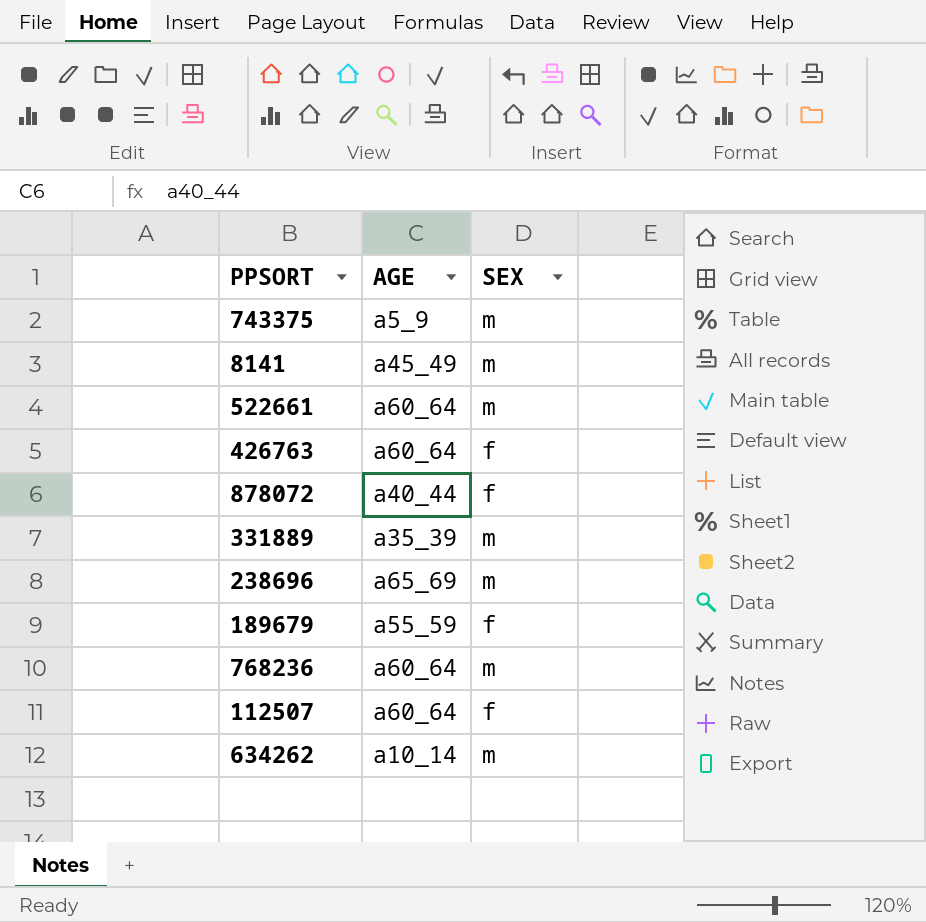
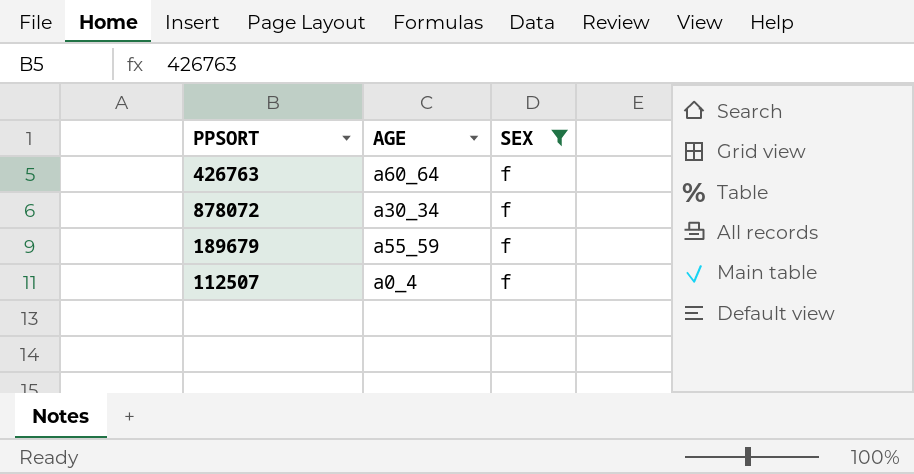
filter: none -> SEX = f
878072 | AGE: a40_44 -> a30_34
112507 | AGE: a60_64 -> a0_4

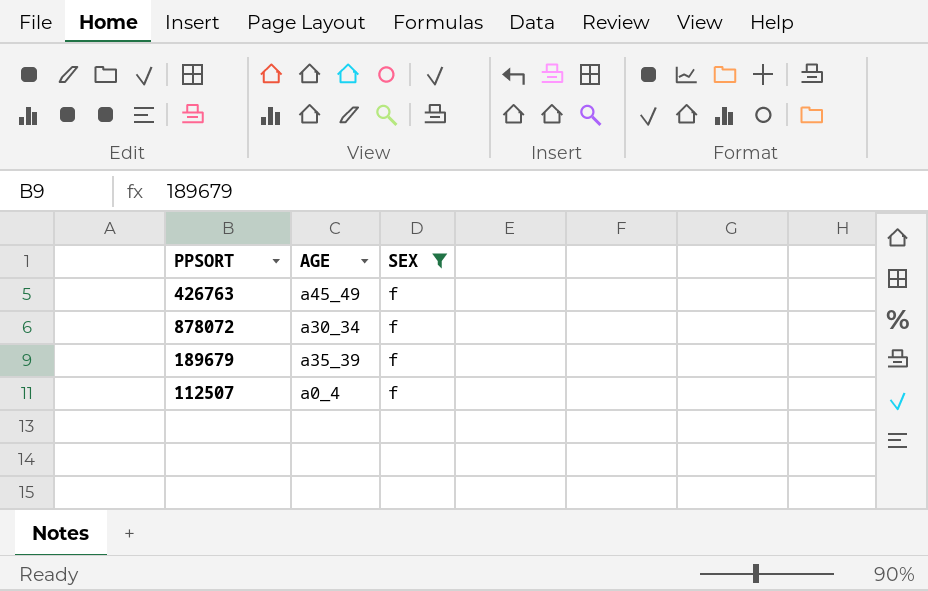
426763 | AGE: a60_64 -> a45_49
189679 | AGE: a55_59 -> a35_39

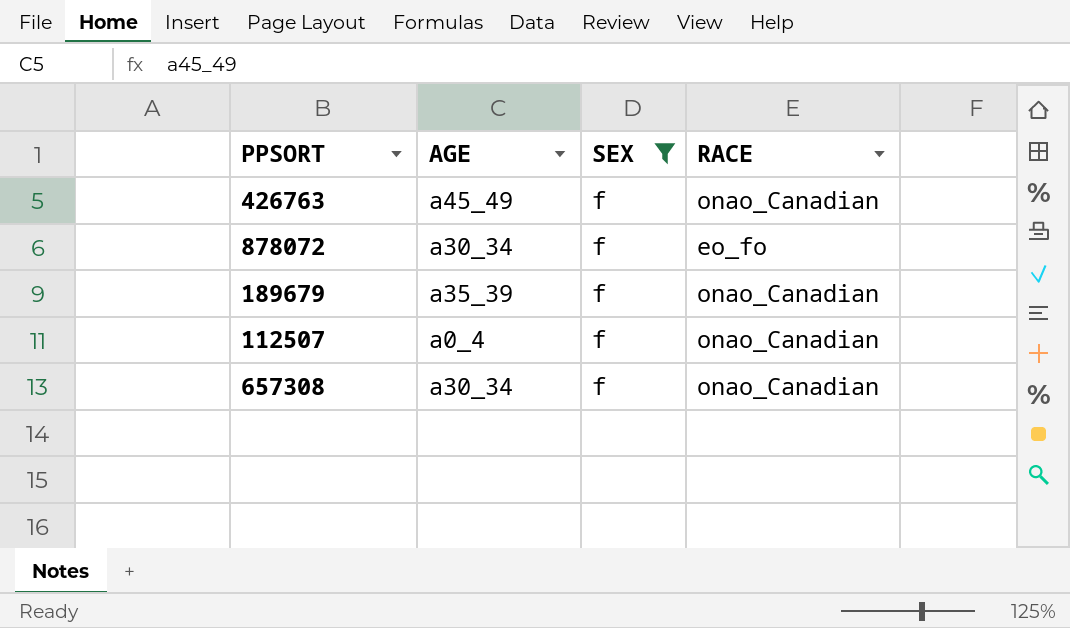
column RACE | position: none -> 4
row 657308: none -> a30_34 | f | onao_Canadian

